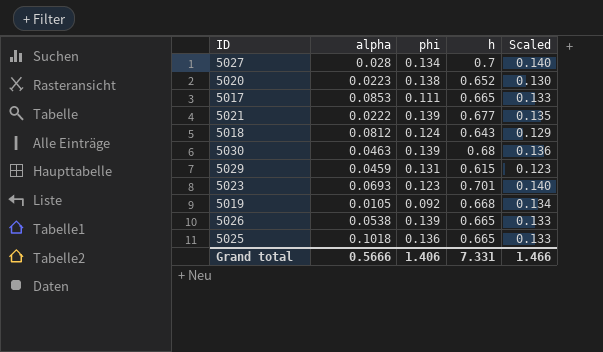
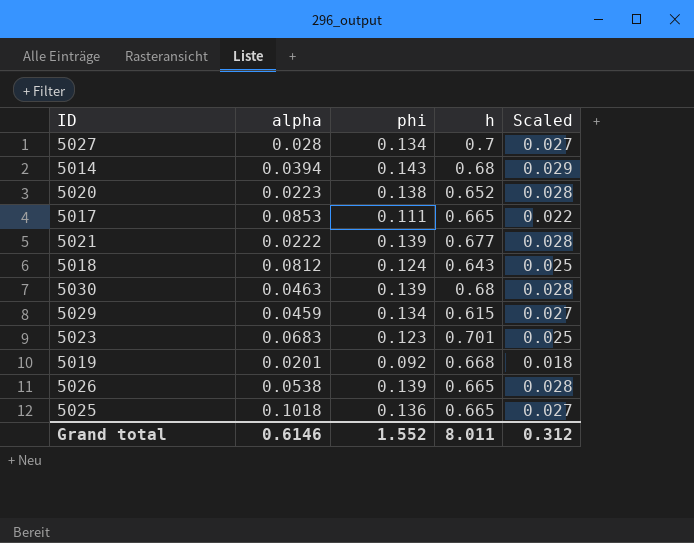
column Scaled | formula: [h] * 0.2 -> [phi] * 0.2
row 5014: none -> 0.0394 | 0.143 | 0.68 | 0.029
5029 | phi: 0.131 -> 0.134
5023 | alpha: 0.0693 -> 0.0683
5019 | alpha: 0.0105 -> 0.0201
Grand total | alpha: 0.5666 -> 0.6146
Grand total | phi: 1.406 -> 1.552
Grand total | h: 7.331 -> 8.011
Grand total | Scaled: 1.466 -> 0.312

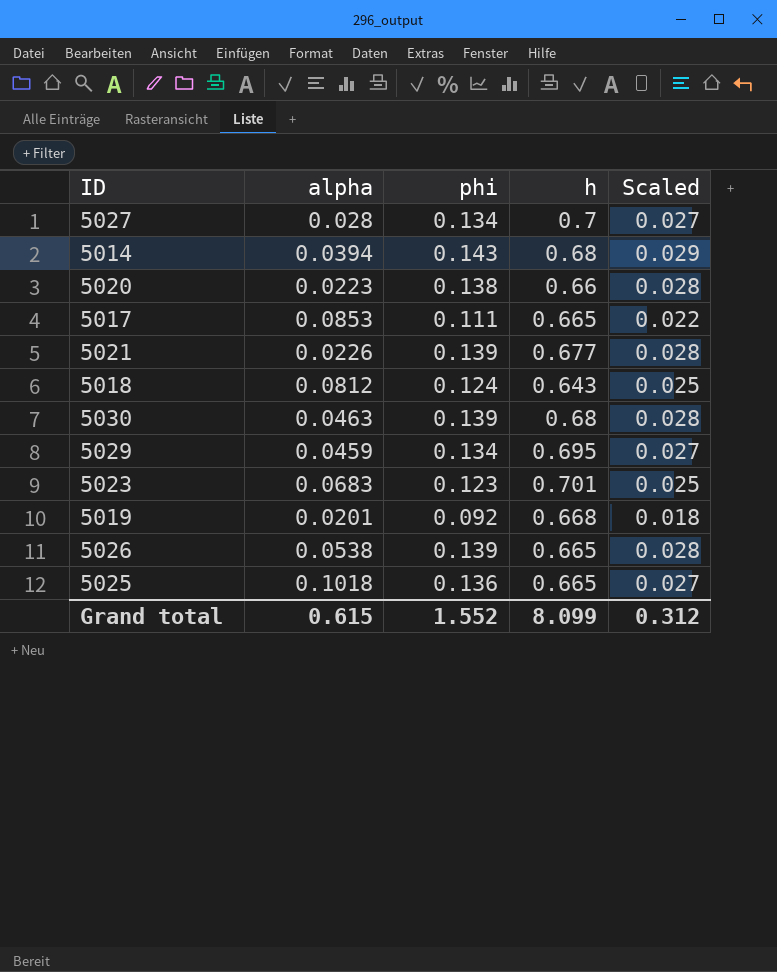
5020 | h: 0.652 -> 0.66
5021 | alpha: 0.0222 -> 0.0226
5029 | h: 0.615 -> 0.695
Grand total | alpha: 0.6146 -> 0.615
Grand total | h: 8.011 -> 8.099

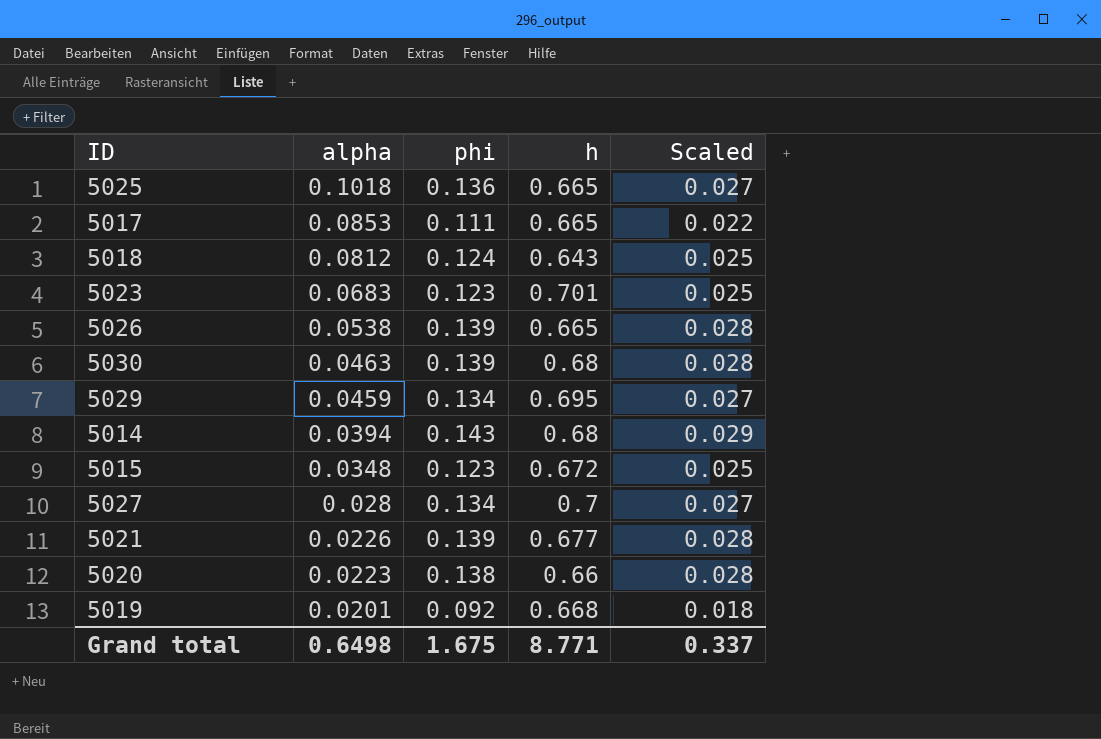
row order: none -> alpha descending
row 5015: none -> 0.0348 | 0.123 | 0.672 | 0.025
Grand total | alpha: 0.615 -> 0.6498
Grand total | phi: 1.552 -> 1.675
Grand total | h: 8.099 -> 8.771
Grand total | Scaled: 0.312 -> 0.337

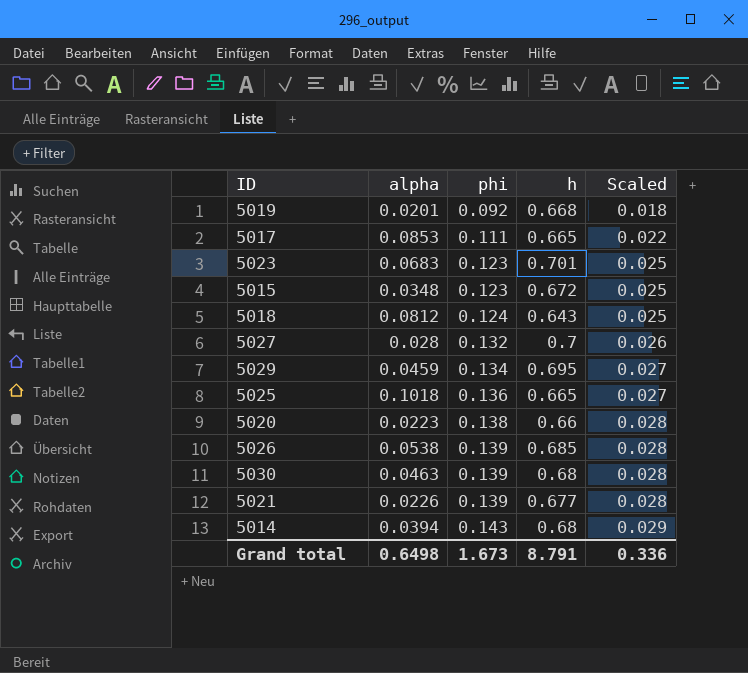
row order: alpha descending -> phi ascending
5027 | phi: 0.134 -> 0.132
5027 | Scaled: 0.027 -> 0.026
5026 | h: 0.665 -> 0.685
Grand total | phi: 1.675 -> 1.673
Grand total | h: 8.771 -> 8.791
Grand total | Scaled: 0.337 -> 0.336

